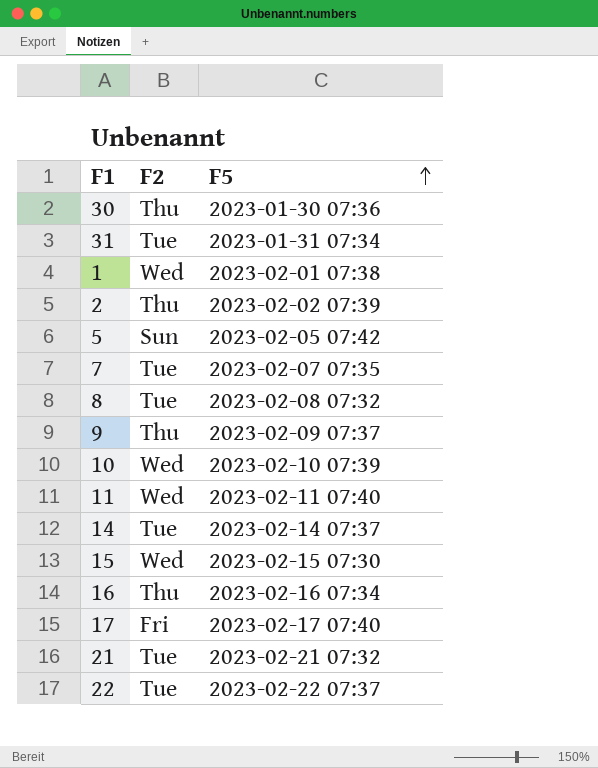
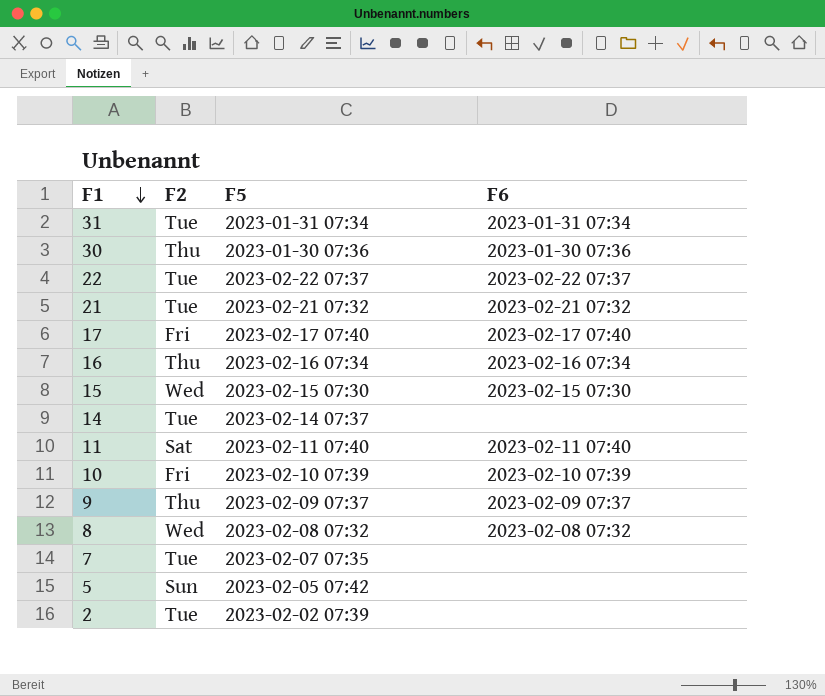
row order: F5 ascending -> F1 descending
column F6 | position: none -> 4
row 1: Wed | 2023-02-01 07:38 -> none
11 | F2: Wed -> Sat
10 | F2: Wed -> Fri
8 | F2: Tue -> Wed
2 | F2: Thu -> Tue

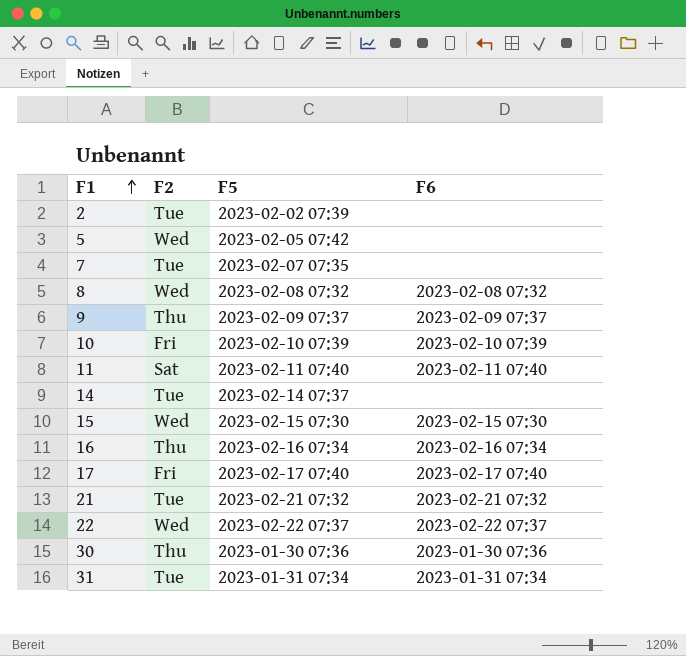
row order: F1 descending -> F1 ascending
5 | F2: Sun -> Wed
22 | F2: Tue -> Wed

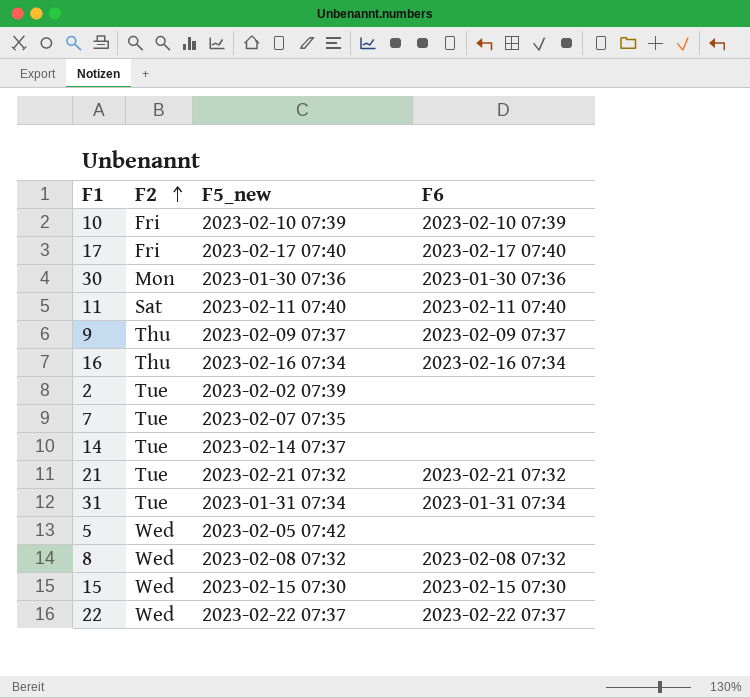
row order: F1 ascending -> F2 ascending
column name: F5 -> F5_new
30 | F2: Thu -> Mon

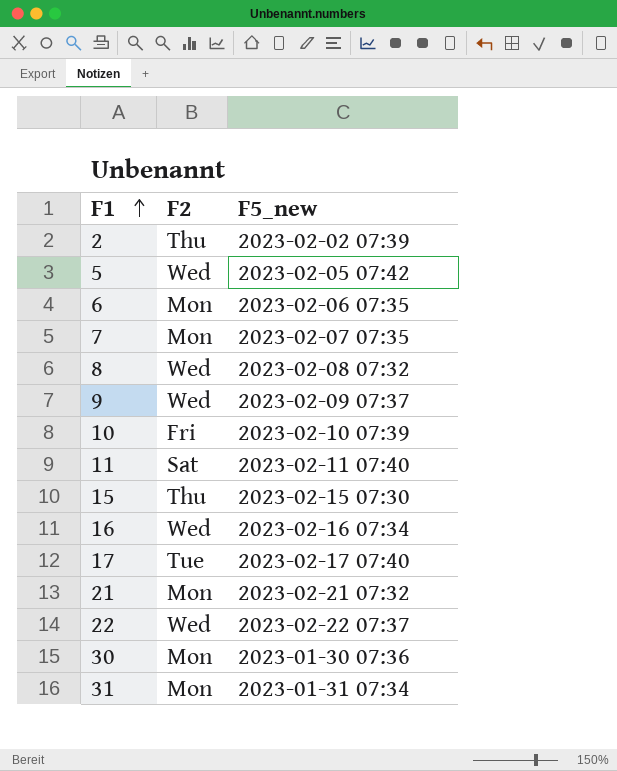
row order: F2 ascending -> F1 ascending
column F6 | position: 4 -> none
row 14: Tue | 2023-02-14 07:37 | none -> none
2 | F2: Tue -> Thu
row 6: none -> Mon | 2023-02-06 07:35
7 | F2: Tue -> Mon
9 | F2: Thu -> Wed
15 | F2: Wed -> Thu
16 | F2: Thu -> Wed
17 | F2: Fri -> Tue
21 | F2: Tue -> Mon
31 | F2: Tue -> Mon

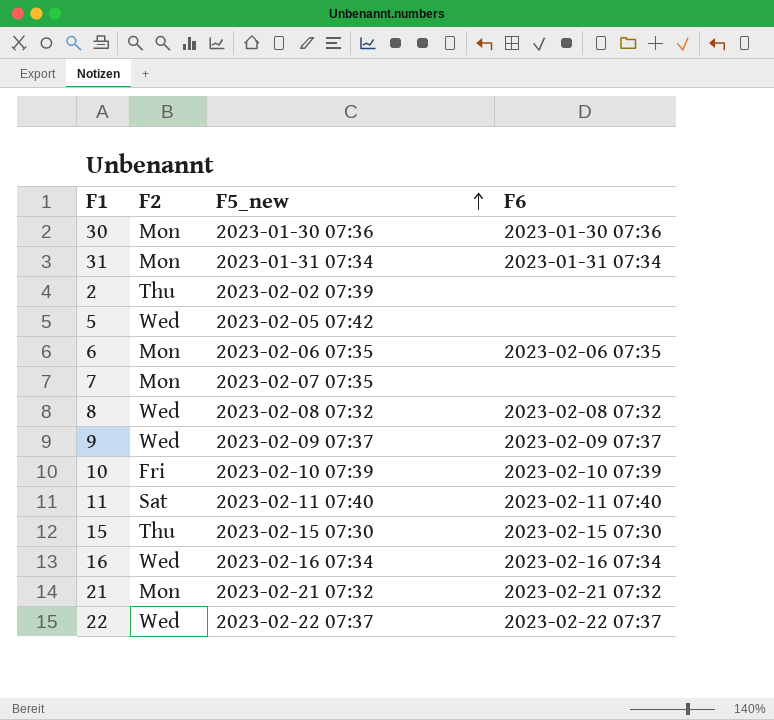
row order: F1 ascending -> F5_new ascending
column F6 | position: none -> 4
row 17: Tue | 2023-02-17 07:40 -> none

